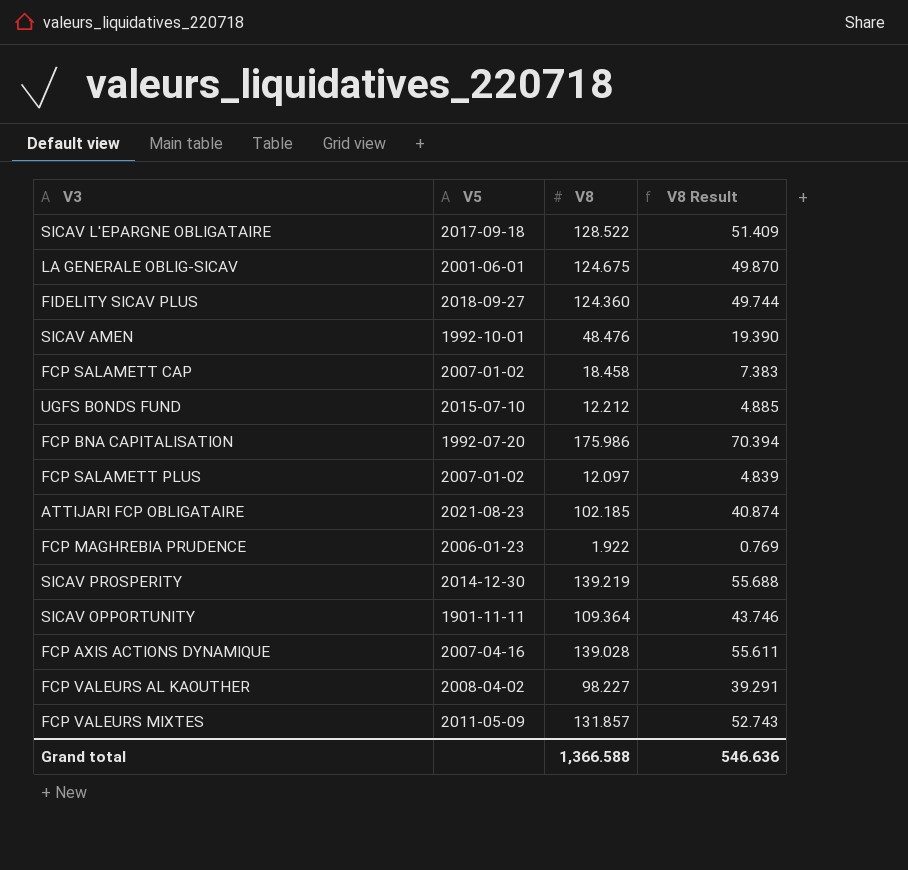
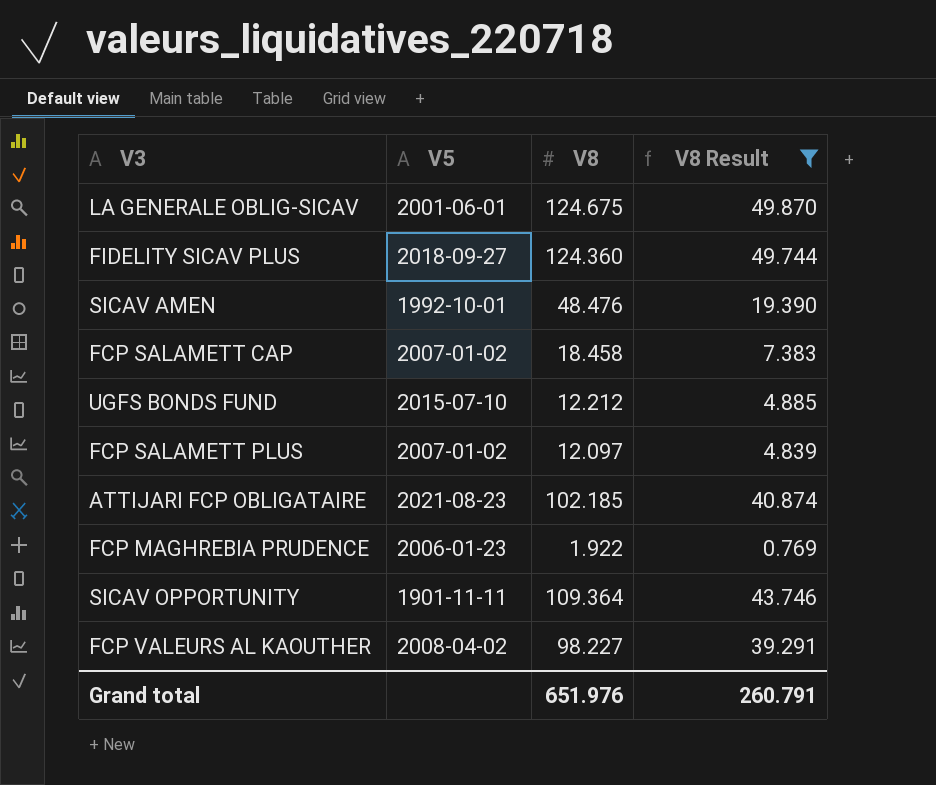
filter: none -> V8 Result <= 49.870
Grand total | V8: 1,366.588 -> 651.976
Grand total | V8 Result: 546.636 -> 260.791

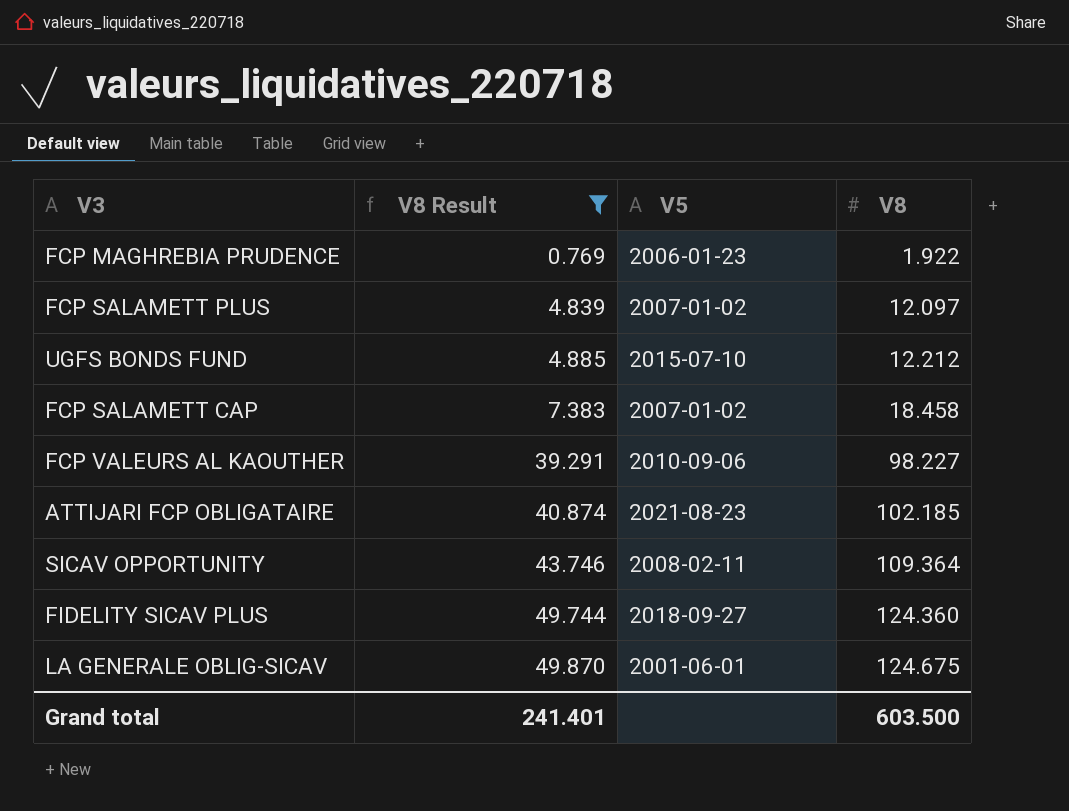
row order: none -> V8 Result ascending
column V8 Result | position: 4 -> 2
row SICAV AMEN: 1992-10-01 | 48.476 | 19.390 -> none
FCP VALEURS AL KAOUTHER | V5: 2008-04-02 -> 2010-09-06
SICAV OPPORTUNITY | V5: 1901-11-11 -> 2008-02-11
Grand total | V8 Result: 260.791 -> 241.401
Grand total | V8: 651.976 -> 603.500

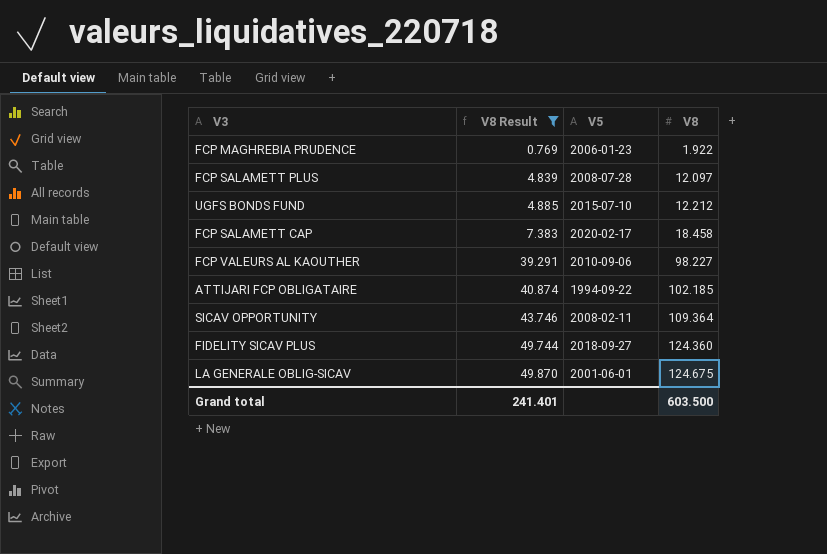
FCP SALAMETT PLUS | V5: 2007-01-02 -> 2008-07-28
FCP SALAMETT CAP | V5: 2007-01-02 -> 2020-02-17
ATTIJARI FCP OBLIGATAIRE | V5: 2021-08-23 -> 1994-09-22

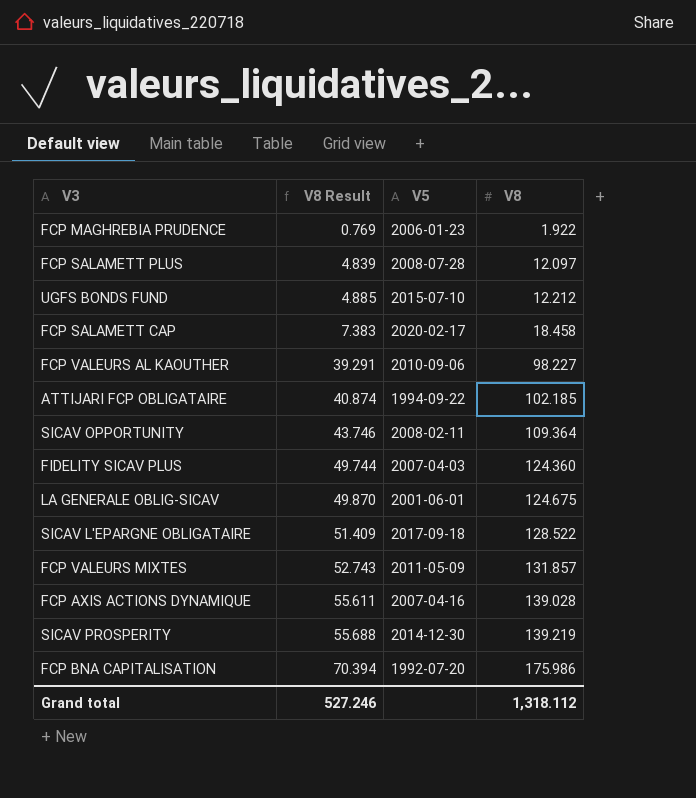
filter: V8 Result <= 49.870 -> none
FIDELITY SICAV PLUS | V5: 2018-09-27 -> 2007-04-03
Grand total | V8 Result: 241.401 -> 527.246
Grand total | V8: 603.500 -> 1,318.112

